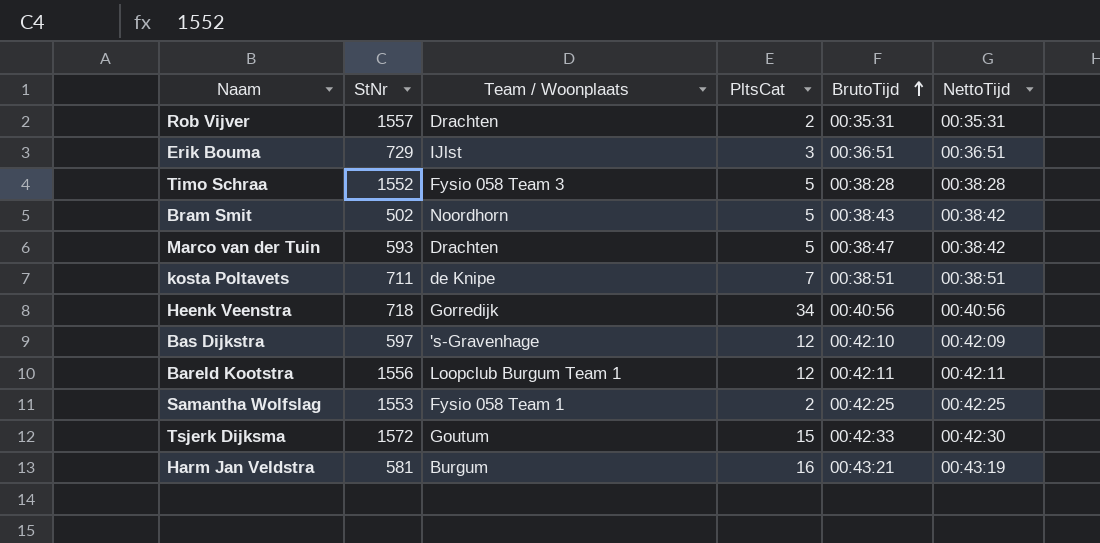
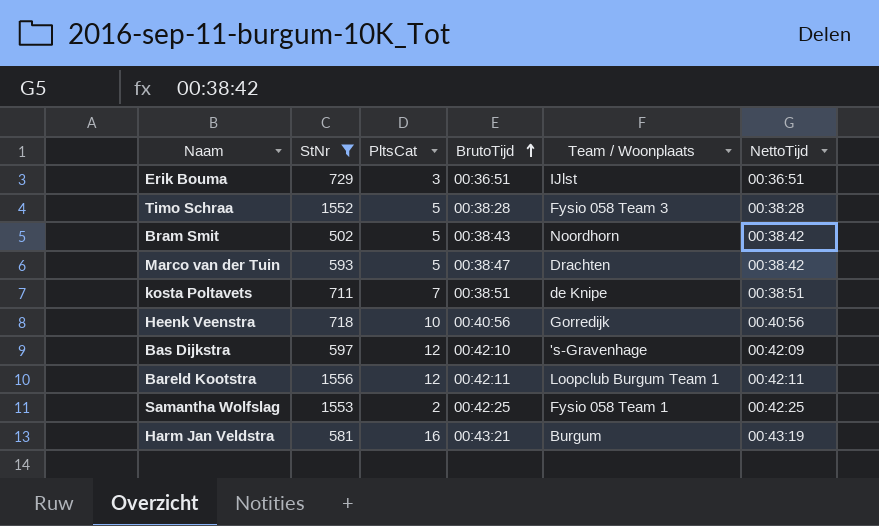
filter: none -> StNr <= 1556
column Team / Woonplaats | position: 3 -> 5
Heenk Veenstra | PltsCat: 34 -> 10

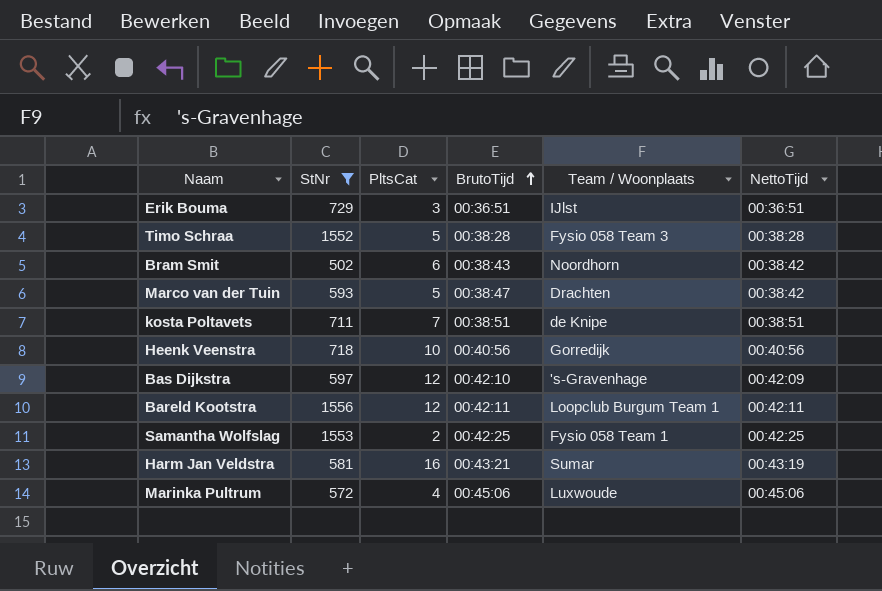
Bram Smit | PltsCat: 5 -> 6
Harm Jan Veldstra | Team / Woonplaats: Burgum -> Sumar
row Marinka Pultrum: none -> 572 | 4 | 00:45:06 | Luxwoude | 00:45:06

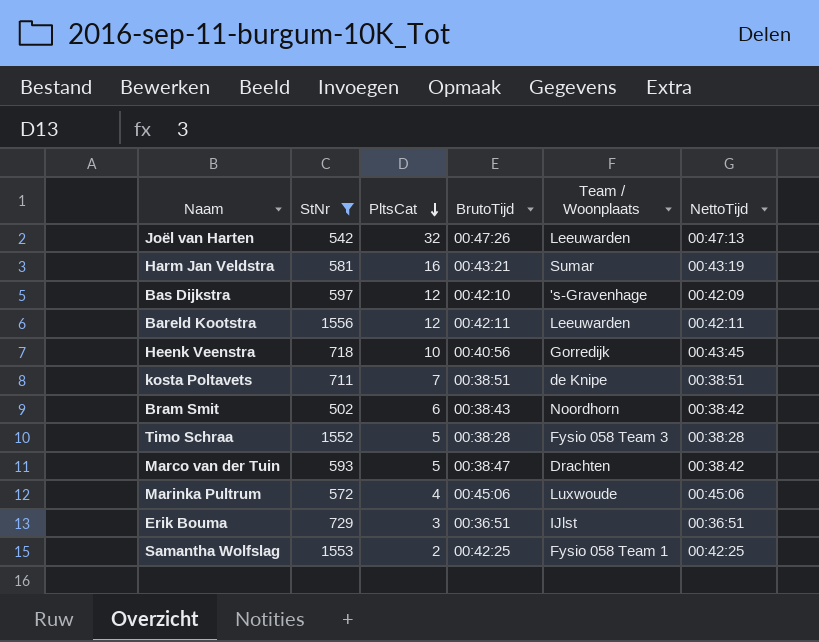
row order: BrutoTijd ascending -> PltsCat descending
row Joël van Harten: none -> 542 | 32 | 00:47:26 | Leeuwarden | 00:47:13
Bareld Kootstra | Team / Woonplaats: Loopclub Burgum Team 1 -> Leeuwarden
Heenk Veenstra | NettoTijd: 00:40:56 -> 00:43:45

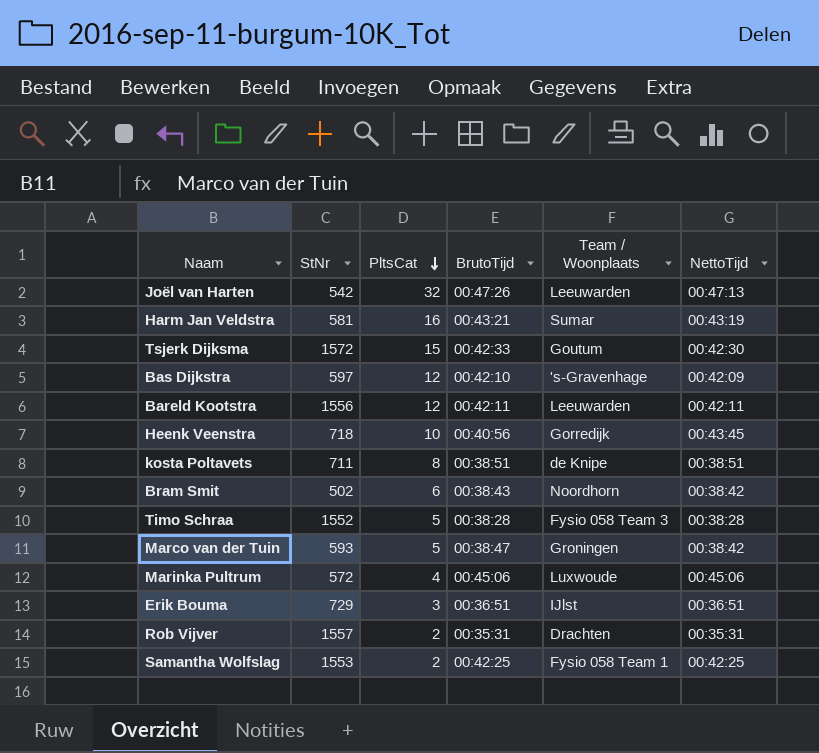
filter: StNr <= 1556 -> none
kosta Poltavets | PltsCat: 7 -> 8
Marco van der Tuin | Team / Woonplaats: Drachten -> Groningen

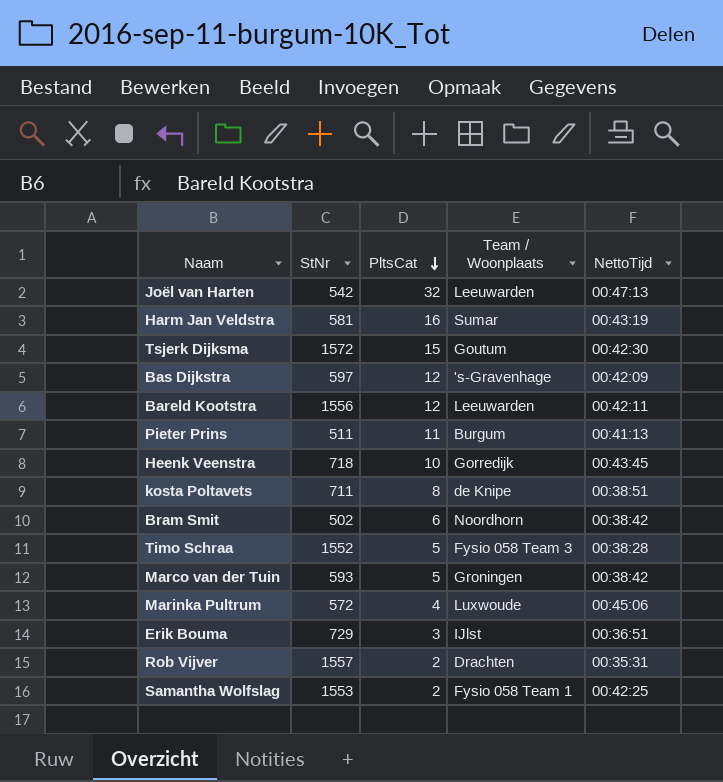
column BrutoTijd | position: 4 -> none
row Pieter Prins: none -> 511 | 11 | Burgum | 00:41:13

